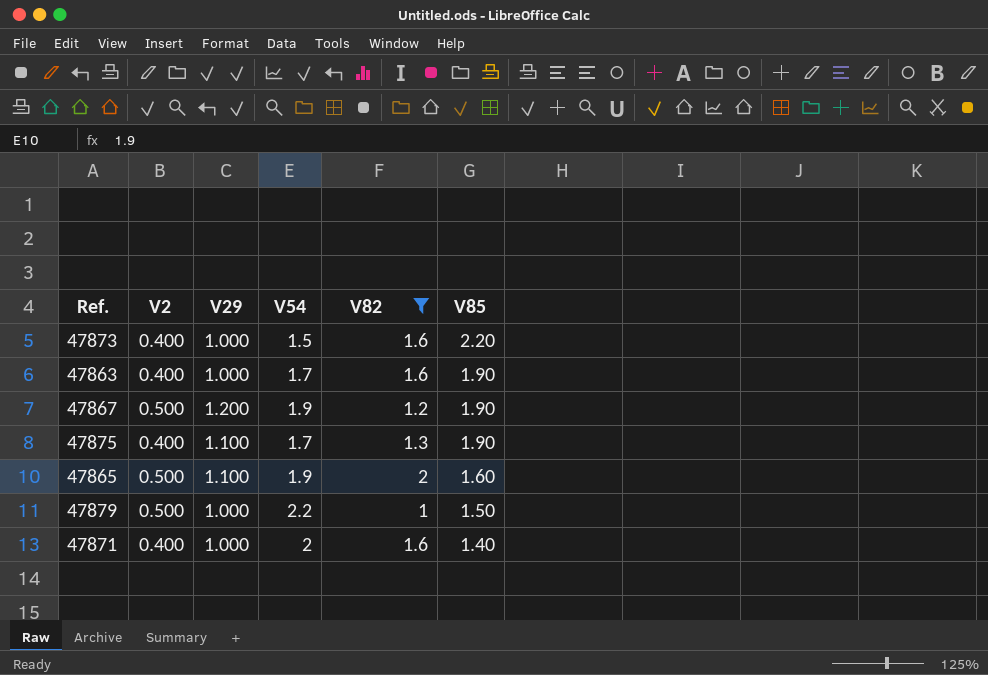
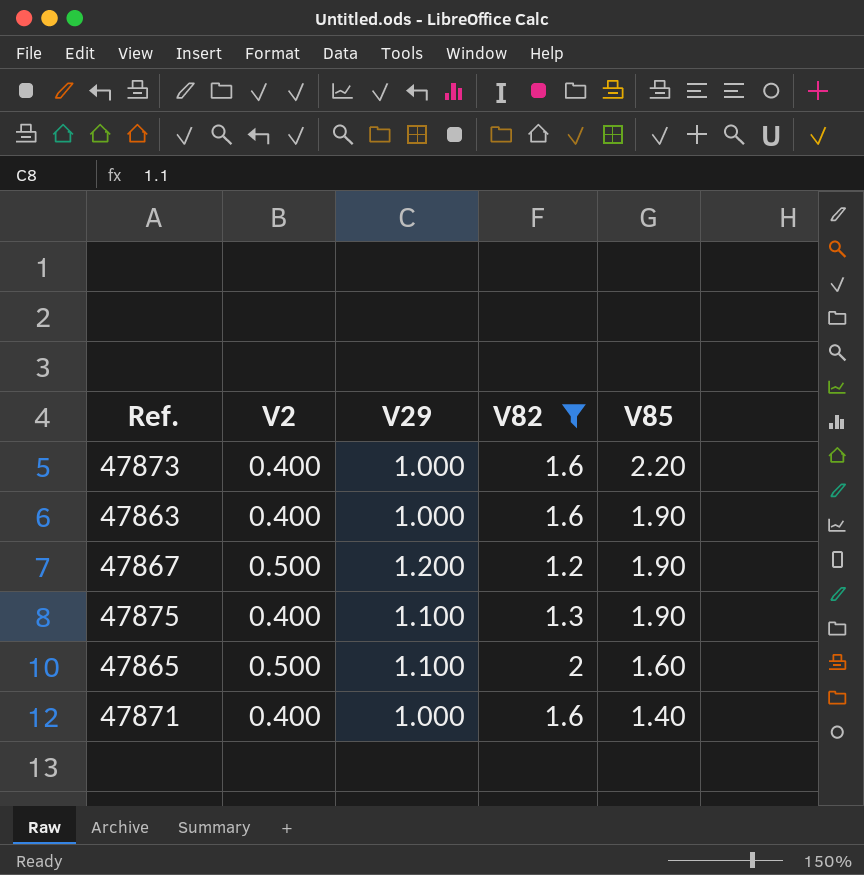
column V54 | position: 4 -> none
row 47879: 0.500 | 1.000 | 2.2 | 1 | 1.50 -> none

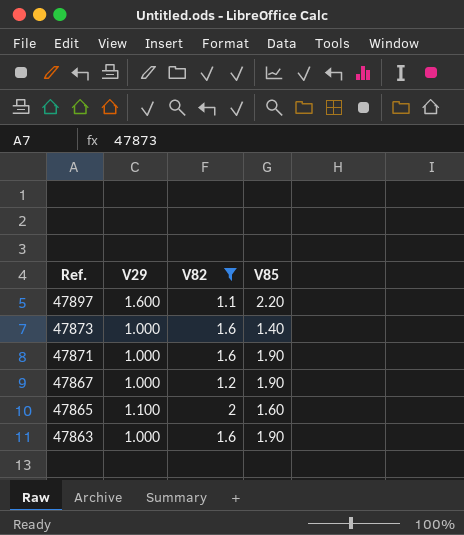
row order: V85 descending -> Ref. descending
column V2 | position: 2 -> none
row 47875: 0.400 | 1.100 | 1.3 | 1.90 -> none
row 47897: none -> 1.600 | 1.1 | 2.20
47873 | V85: 2.20 -> 1.40
47871 | V85: 1.40 -> 1.90
47867 | V29: 1.200 -> 1.000

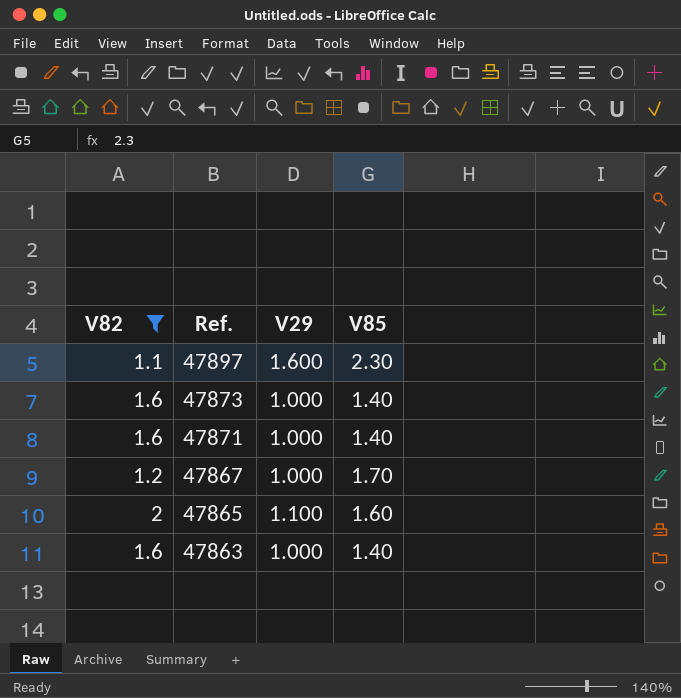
column V82 | position: 3 -> 1
47897 | V85: 2.20 -> 2.30
47871 | V85: 1.90 -> 1.40
47867 | V85: 1.90 -> 1.70
47863 | V85: 1.90 -> 1.40

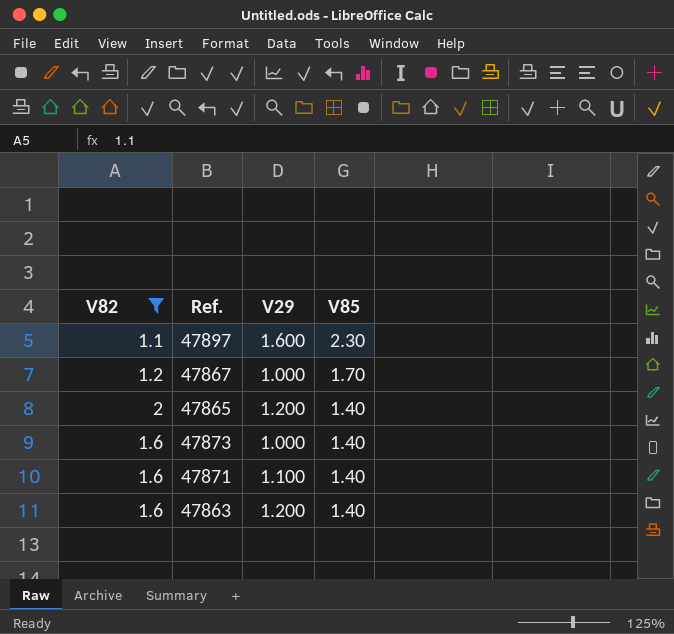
row order: Ref. descending -> V85 descending
47865 | V29: 1.100 -> 1.200
47865 | V85: 1.60 -> 1.40
47871 | V29: 1.000 -> 1.100
47863 | V29: 1.000 -> 1.200

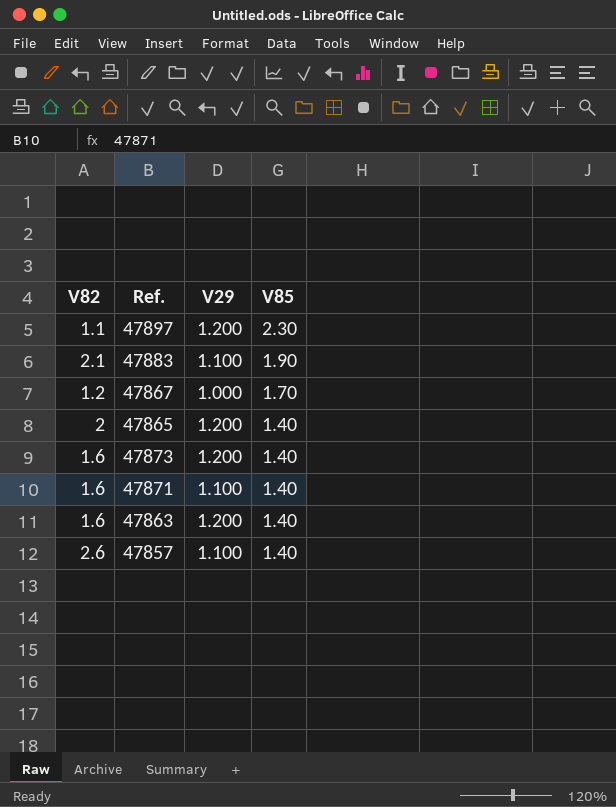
filter: V82 <= 2 -> none
47897 | V29: 1.600 -> 1.200
47873 | V29: 1.000 -> 1.200

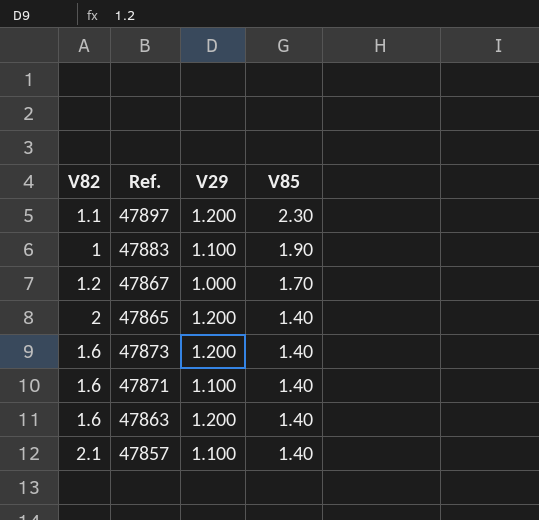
47883 | V82: 2.1 -> 1
47857 | V82: 2.6 -> 2.1

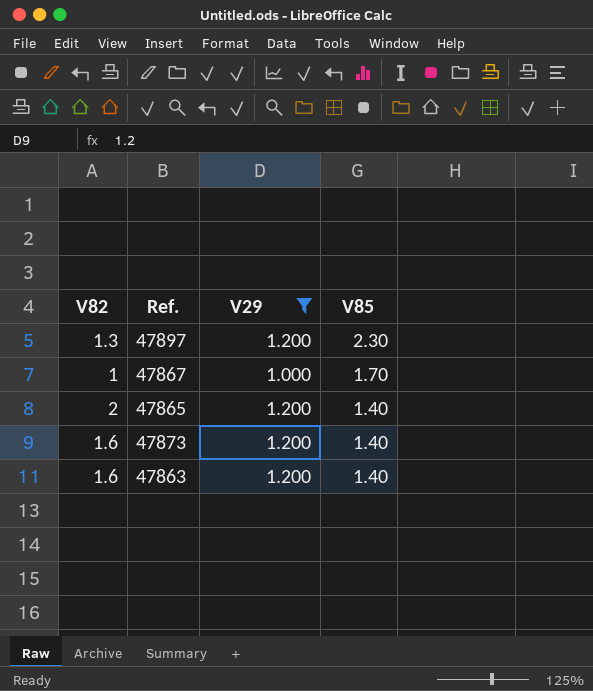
filter: none -> V29 != 1.100
47897 | V82: 1.1 -> 1.3
47867 | V82: 1.2 -> 1

